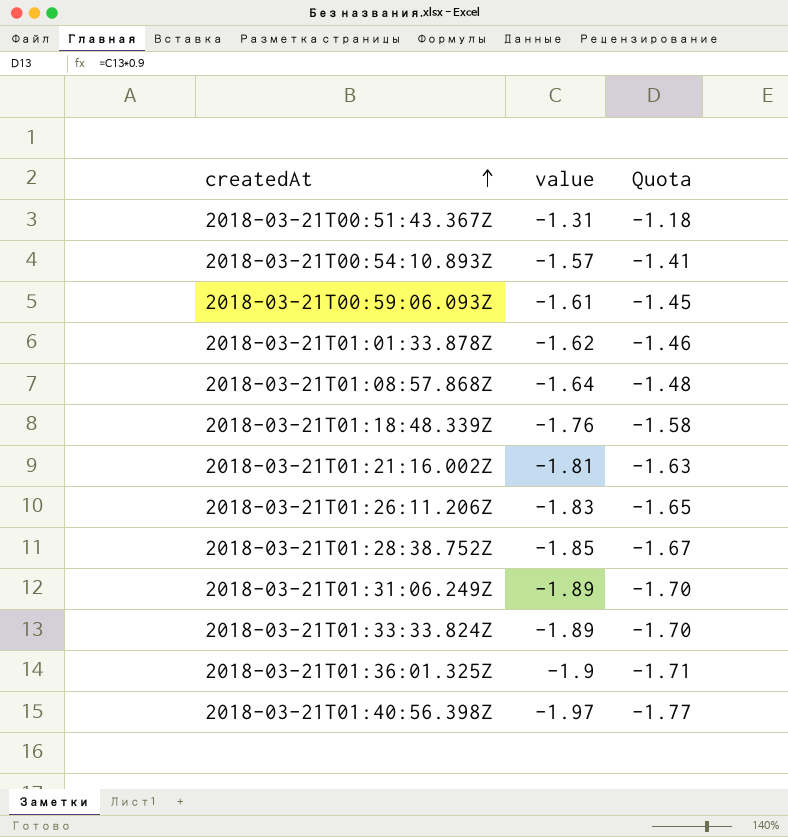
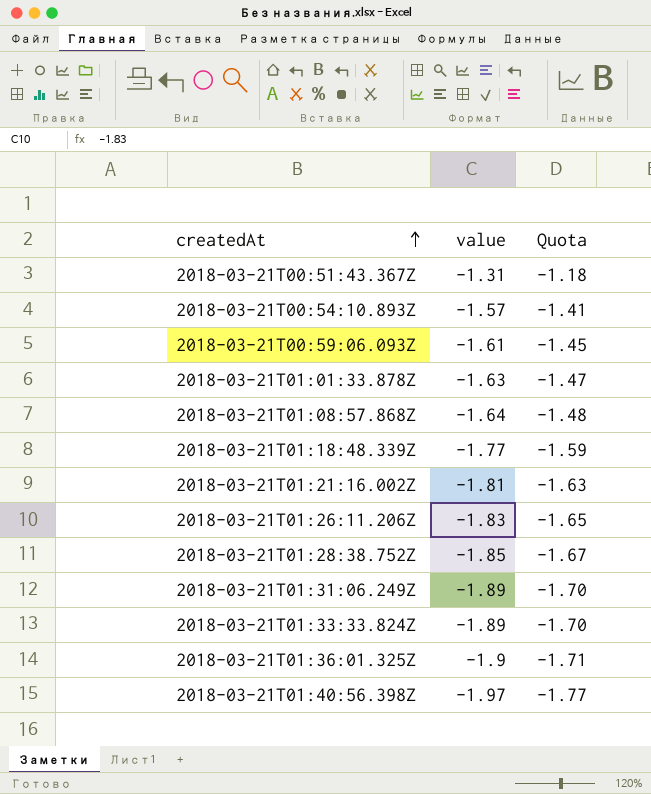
2018-03-21T01:01:33.878Z | value: -1.62 -> -1.63
2018-03-21T01:01:33.878Z | Quota: -1.46 -> -1.47
2018-03-21T01:18:48.339Z | value: -1.76 -> -1.77
2018-03-21T01:18:48.339Z | Quota: -1.58 -> -1.59

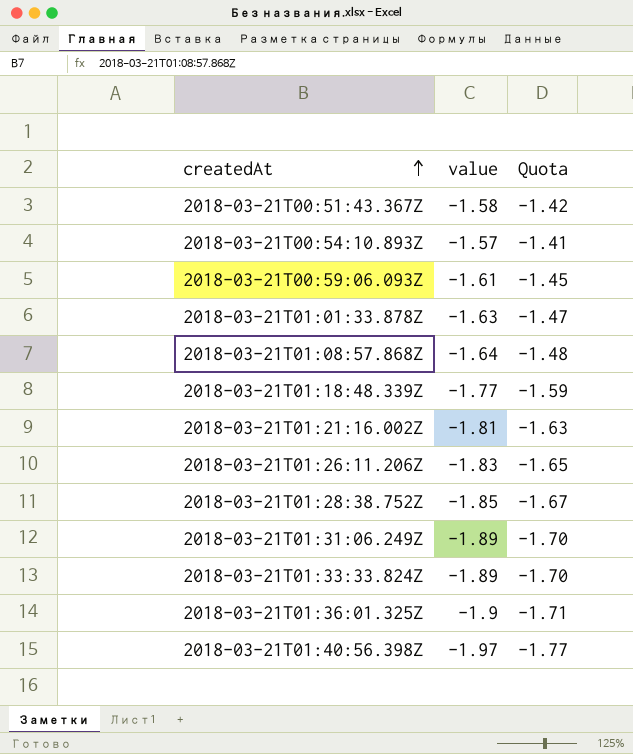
2018-03-21T00:51:43.367Z | value: -1.31 -> -1.58
2018-03-21T00:51:43.367Z | Quota: -1.18 -> -1.42

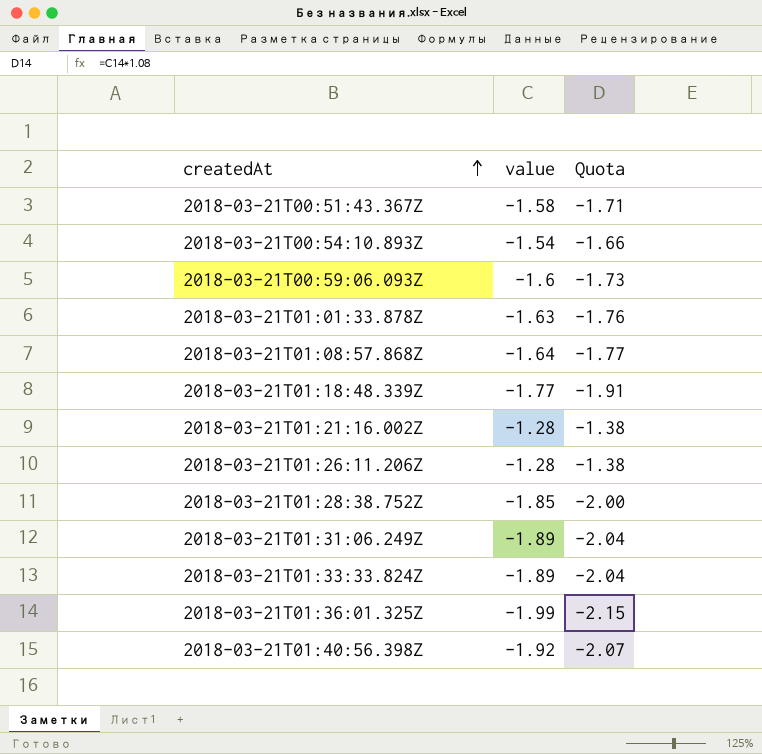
column Quota | formula: [value] * 0.9 -> [value] * 1.08
2018-03-21T00:54:10.893Z | value: -1.57 -> -1.54
2018-03-21T00:59:06.093Z | value: -1.61 -> -1.6
2018-03-21T01:21:16.002Z | value: -1.81 -> -1.28
2018-03-21T01:26:11.206Z | value: -1.83 -> -1.28
2018-03-21T01:36:01.325Z | value: -1.9 -> -1.99
2018-03-21T01:40:56.398Z | value: -1.97 -> -1.92

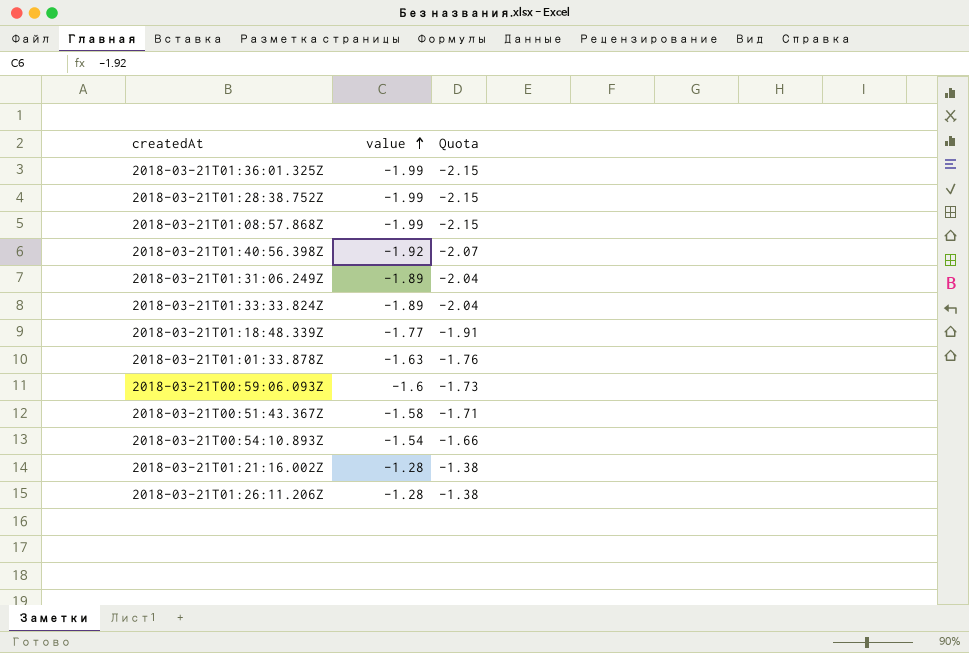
row order: createdAt ascending -> value ascending
2018-03-21T01:28:38.752Z | value: -1.85 -> -1.99
2018-03-21T01:28:38.752Z | Quota: -2.00 -> -2.15
2018-03-21T01:08:57.868Z | value: -1.64 -> -1.99
2018-03-21T01:08:57.868Z | Quota: -1.77 -> -2.15

